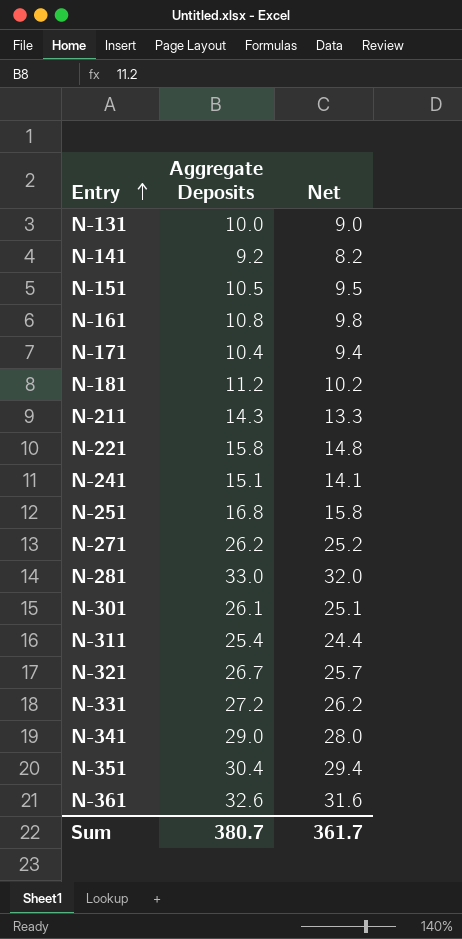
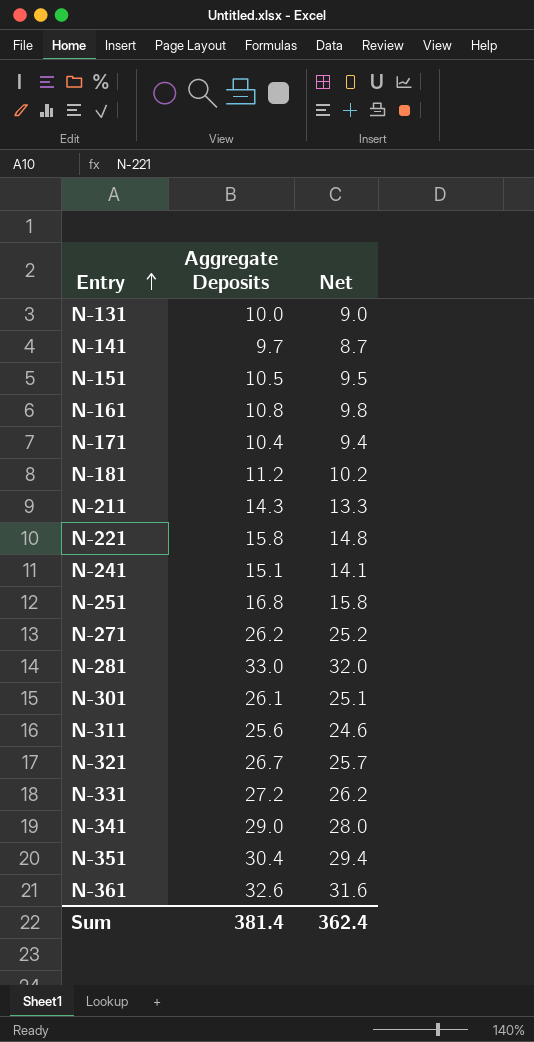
N-141 | Aggregate Deposits: 9.2 -> 9.7
N-141 | Net: 8.2 -> 8.7
N-311 | Aggregate Deposits: 25.4 -> 25.6
N-311 | Net: 24.4 -> 24.6
Sum | Aggregate Deposits: 380.7 -> 381.4
Sum | Net: 361.7 -> 362.4

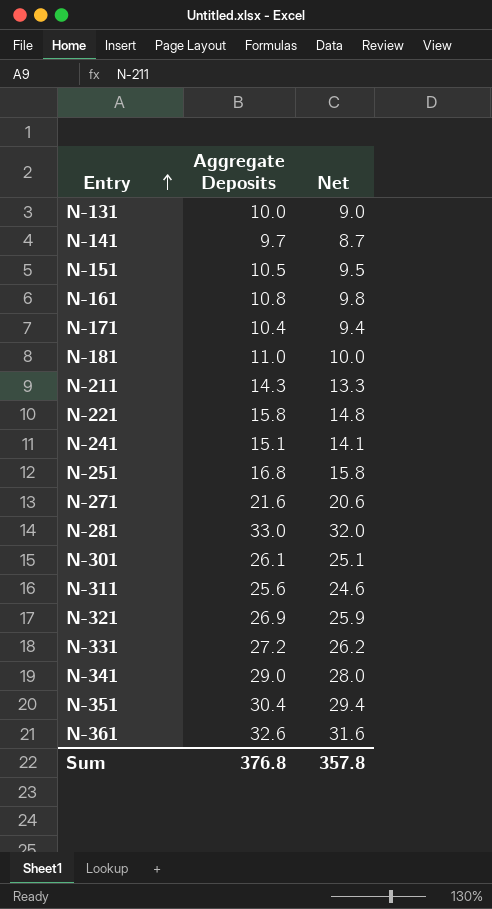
N-181 | Aggregate Deposits: 11.2 -> 11.0
N-181 | Net: 10.2 -> 10.0
N-271 | Aggregate Deposits: 26.2 -> 21.6
N-271 | Net: 25.2 -> 20.6
N-321 | Aggregate Deposits: 26.7 -> 26.9
N-321 | Net: 25.7 -> 25.9
Sum | Aggregate Deposits: 381.4 -> 376.8
Sum | Net: 362.4 -> 357.8

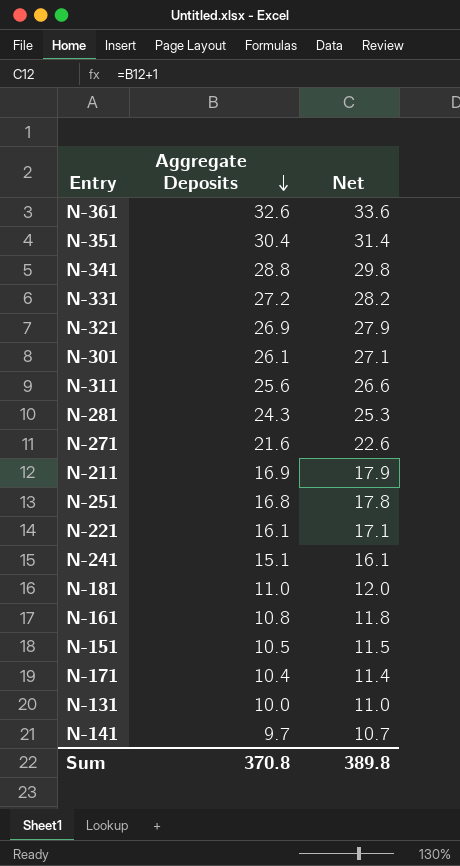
row order: Entry ascending -> Aggregate Deposits descending
column Net | formula: [Aggregate Deposits] - 1 -> [Aggregate Deposits] + 1
N-341 | Aggregate Deposits: 29.0 -> 28.8
N-281 | Aggregate Deposits: 33.0 -> 24.3
N-211 | Aggregate Deposits: 14.3 -> 16.9
N-221 | Aggregate Deposits: 15.8 -> 16.1
Sum | Aggregate Deposits: 376.8 -> 370.8
Sum | Net: 357.8 -> 389.8

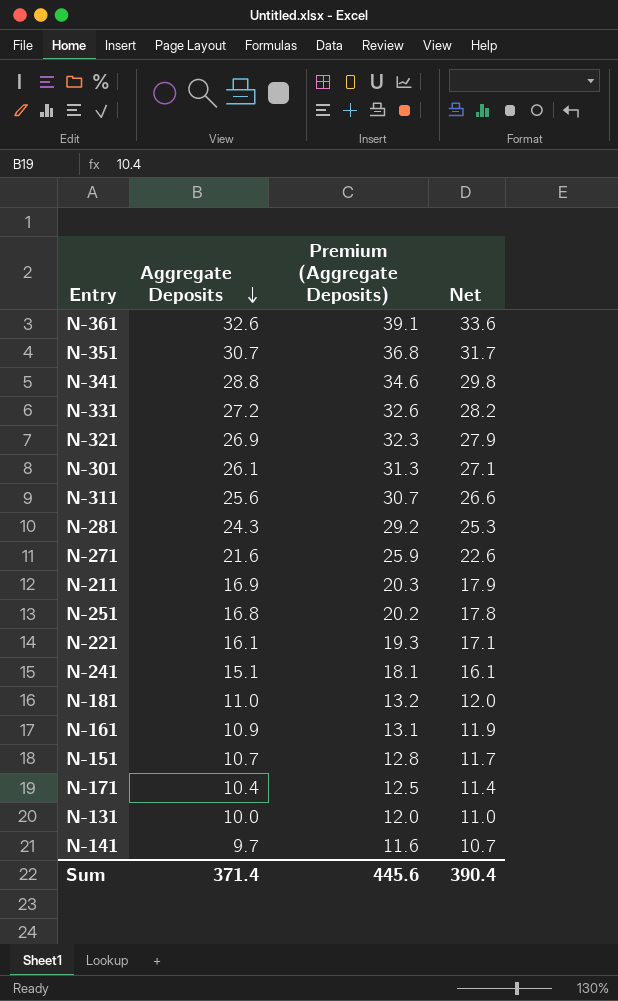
column Premium (Aggregate Deposits) | formula: none -> [Aggregate Deposits] * 1.2
N-351 | Aggregate Deposits: 30.4 -> 30.7
N-351 | Net: 31.4 -> 31.7
N-161 | Aggregate Deposits: 10.8 -> 10.9
N-161 | Net: 11.8 -> 11.9
N-151 | Aggregate Deposits: 10.5 -> 10.7
N-151 | Net: 11.5 -> 11.7
Sum | Aggregate Deposits: 370.8 -> 371.4
Sum | Net: 389.8 -> 390.4

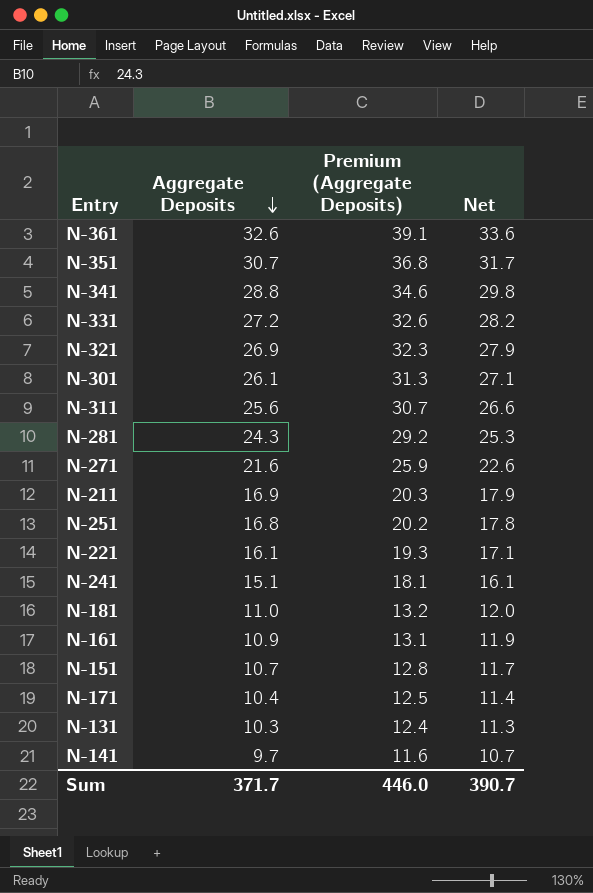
N-131 | Aggregate Deposits: 10.0 -> 10.3
N-131 | Premium (Aggregate Deposits): 12.0 -> 12.4
N-131 | Net: 11.0 -> 11.3
Sum | Aggregate Deposits: 371.4 -> 371.7
Sum | Premium (Aggregate Deposits): 445.6 -> 446.0
Sum | Net: 390.4 -> 390.7

